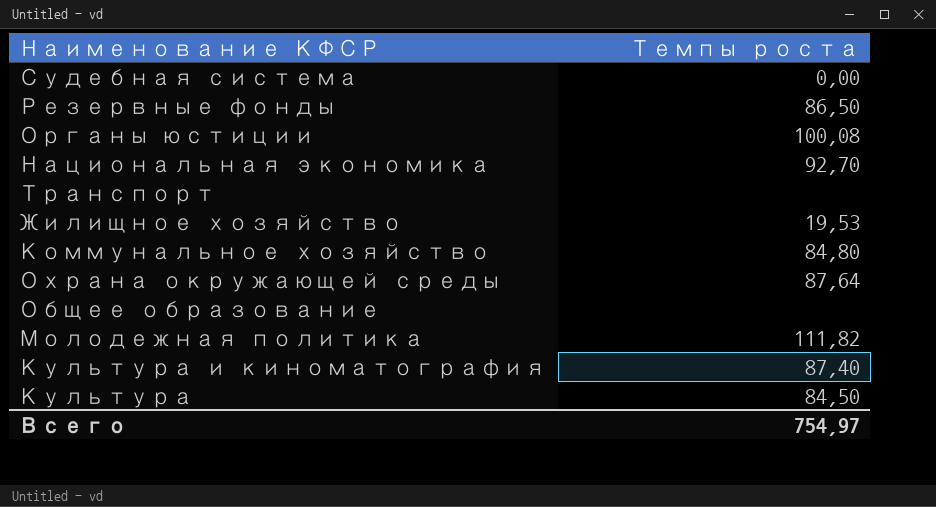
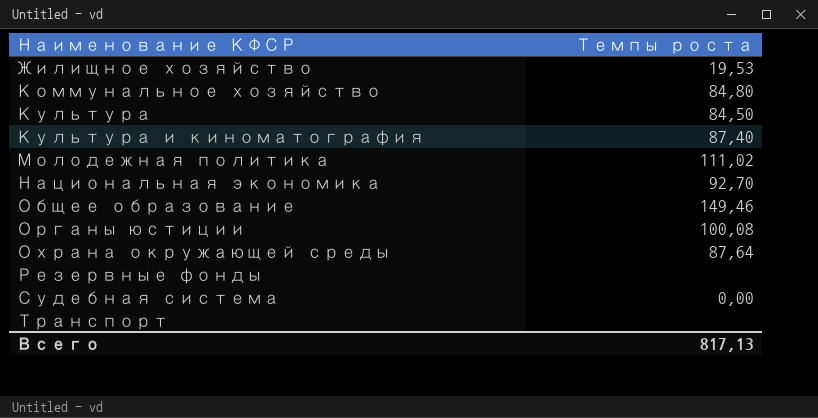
row order: none -> Наименование КФСР ascending
Молодежная политика | Темпы роста: 111,82 -> 111,02
Общее образование | Темпы роста: none -> 149,46
Резервные фонды | Темпы роста: 86,50 -> none
Всего | Темпы роста: 754,97 -> 817,13

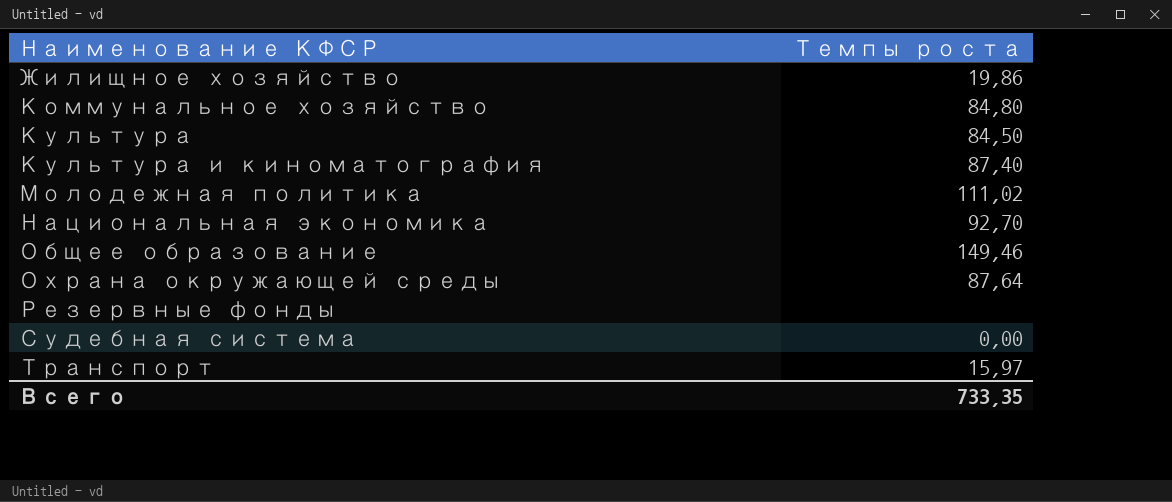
row Органы юстиции: 100,08 -> none
Жилищное хозяйство | Темпы роста: 19,53 -> 19,86
Транспорт | Темпы роста: none -> 15,97
Всего | Темпы роста: 817,13 -> 733,35

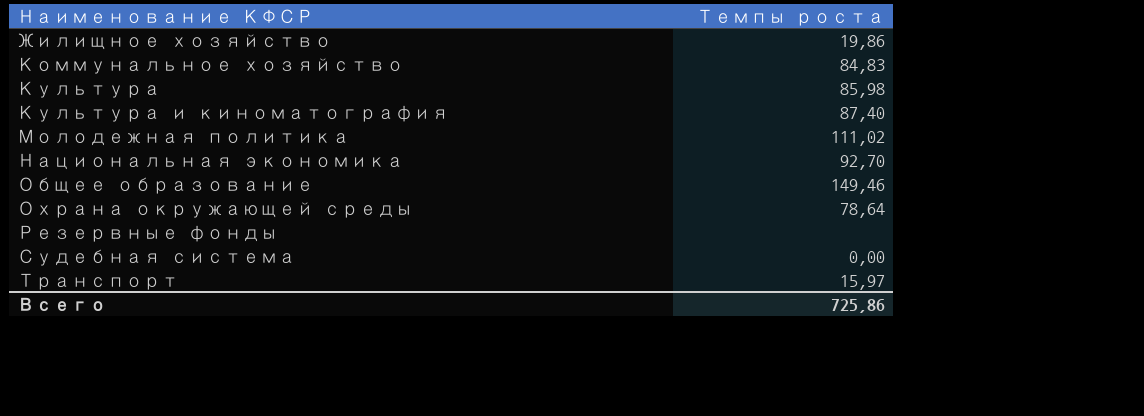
Коммунальное хозяйство | Темпы роста: 84,80 -> 84,83
Культура | Темпы роста: 84,50 -> 85,98
Охрана окружающей среды | Темпы роста: 87,64 -> 78,64
Всего | Темпы роста: 733,35 -> 725,86

